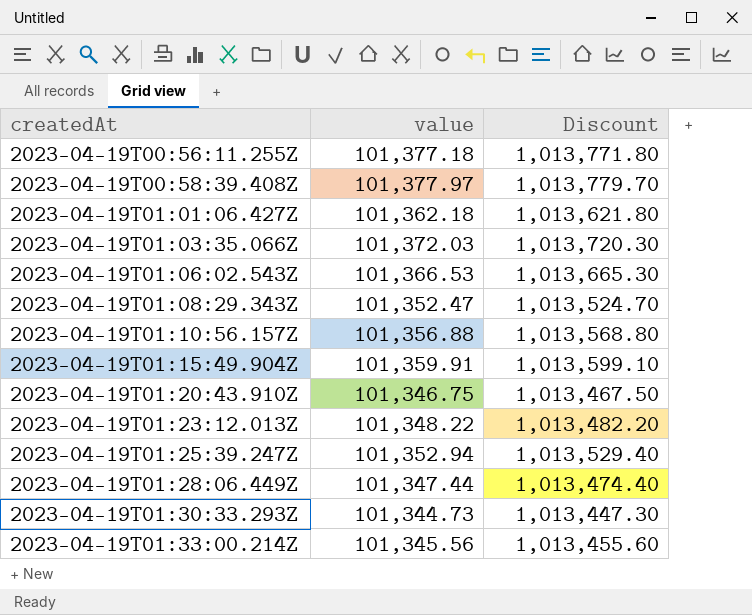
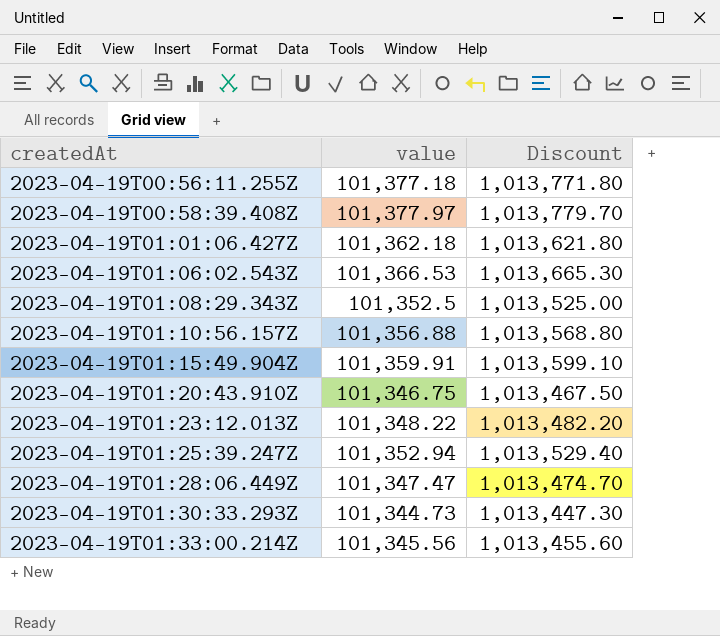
row 2023-04-19T01:03:35.066Z: 101,372.03 | 1,013,720.30 -> none
2023-04-19T01:08:29.343Z | value: 101,352.47 -> 101,352.5
2023-04-19T01:08:29.343Z | Discount: 1,013,524.70 -> 1,013,525.00
2023-04-19T01:28:06.449Z | value: 101,347.44 -> 101,347.47
2023-04-19T01:28:06.449Z | Discount: 1,013,474.40 -> 1,013,474.70

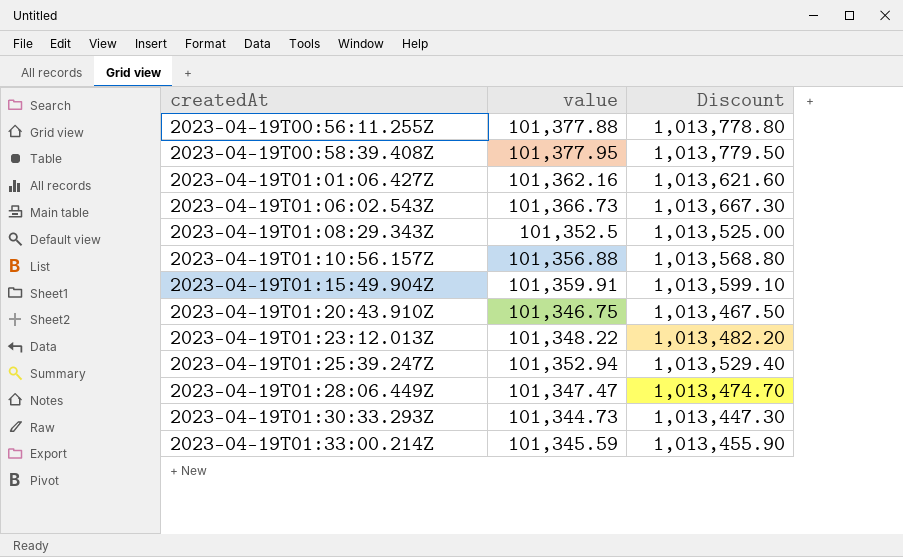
2023-04-19T00:56:11.255Z | value: 101,377.18 -> 101,377.88
2023-04-19T00:56:11.255Z | Discount: 1,013,771.80 -> 1,013,778.80
2023-04-19T00:58:39.408Z | value: 101,377.97 -> 101,377.95
2023-04-19T00:58:39.408Z | Discount: 1,013,779.70 -> 1,013,779.50
2023-04-19T01:01:06.427Z | value: 101,362.18 -> 101,362.16
2023-04-19T01:01:06.427Z | Discount: 1,013,621.80 -> 1,013,621.60
2023-04-19T01:06:02.543Z | value: 101,366.53 -> 101,366.73
2023-04-19T01:06:02.543Z | Discount: 1,013,665.30 -> 1,013,667.30
2023-04-19T01:33:00.214Z | value: 101,345.56 -> 101,345.59
2023-04-19T01:33:00.214Z | Discount: 1,013,455.60 -> 1,013,455.90

